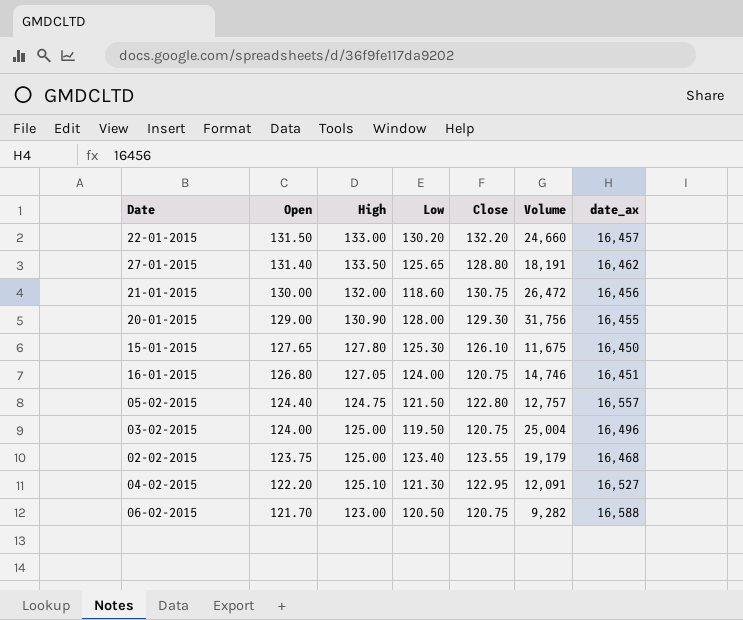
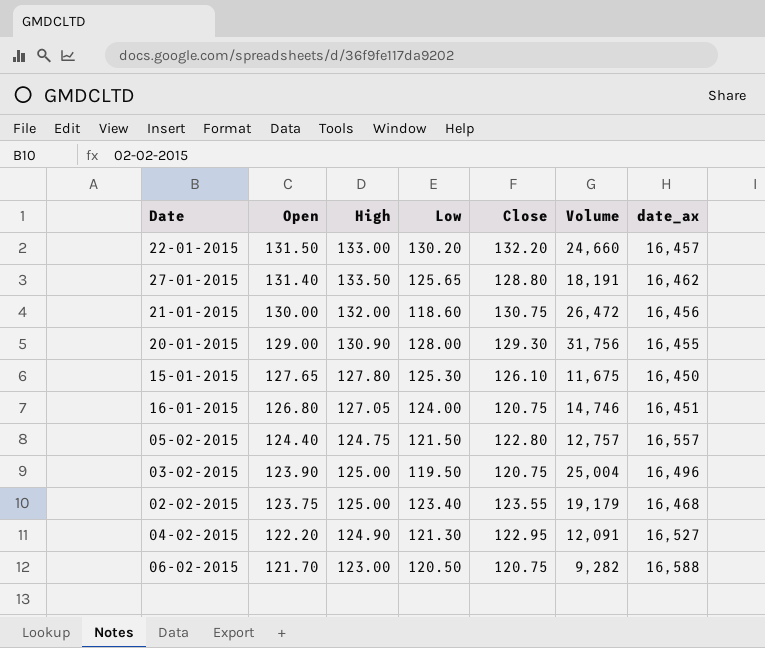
03-02-2015 | Open: 124.00 -> 123.90
04-02-2015 | High: 125.10 -> 124.90

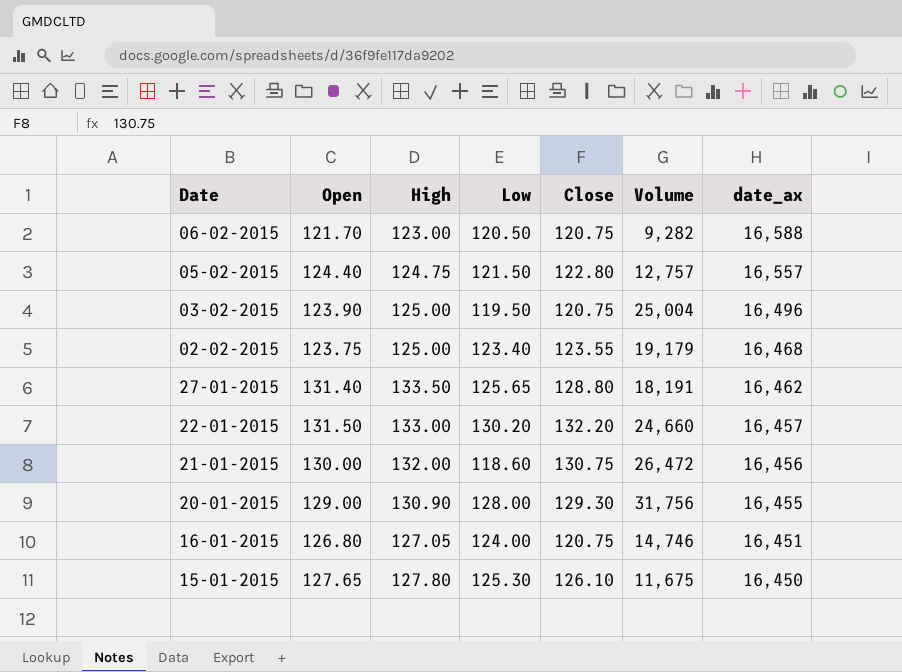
row order: Open descending -> Date descending
row 04-02-2015: 122.20 | 124.90 | 121.30 | 122.95 | 12,091 | 16,527 -> none

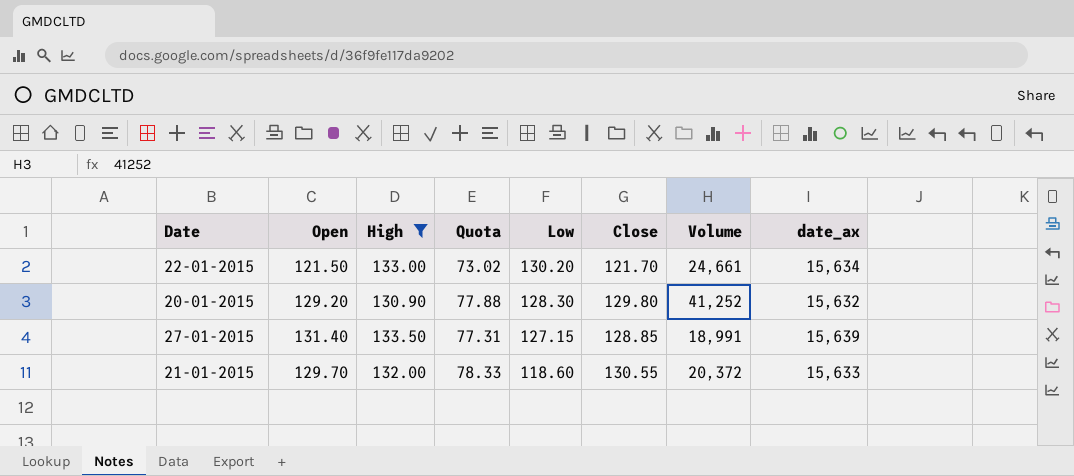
filter: none -> High >= 130.90
row order: Date descending -> Low descending
column Quota | formula: none -> [Close] * 0.6
22-01-2015 | Open: 131.50 -> 121.50
22-01-2015 | Close: 132.20 -> 121.70
22-01-2015 | Volume: 24,660 -> 24,661
22-01-2015 | date_ax: 16,457 -> 15,634
20-01-2015 | Open: 129.00 -> 129.20
20-01-2015 | Low: 128.00 -> 128.30
20-01-2015 | Close: 129.30 -> 129.80
20-01-2015 | Volume: 31,756 -> 41,252
20-01-2015 | date_ax: 16,455 -> 15,632
27-01-2015 | Low: 125.65 -> 127.15
27-01-2015 | Close: 128.80 -> 128.85
27-01-2015 | Volume: 18,191 -> 18,991
27-01-2015 | date_ax: 16,462 -> 15,639
21-01-2015 | Open: 130.00 -> 129.70
21-01-2015 | Close: 130.75 -> 130.55
21-01-2015 | Volume: 26,472 -> 20,372
21-01-2015 | date_ax: 16,456 -> 15,633

